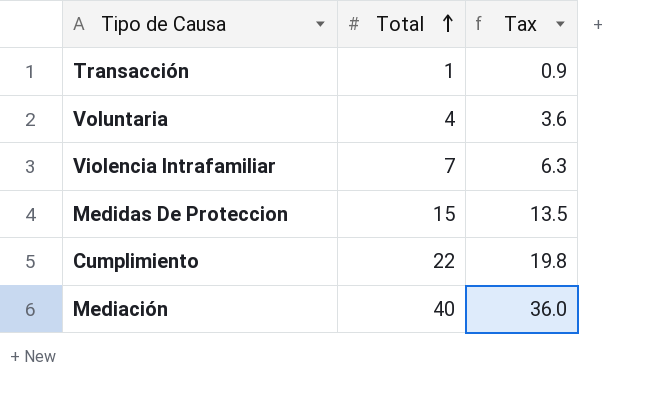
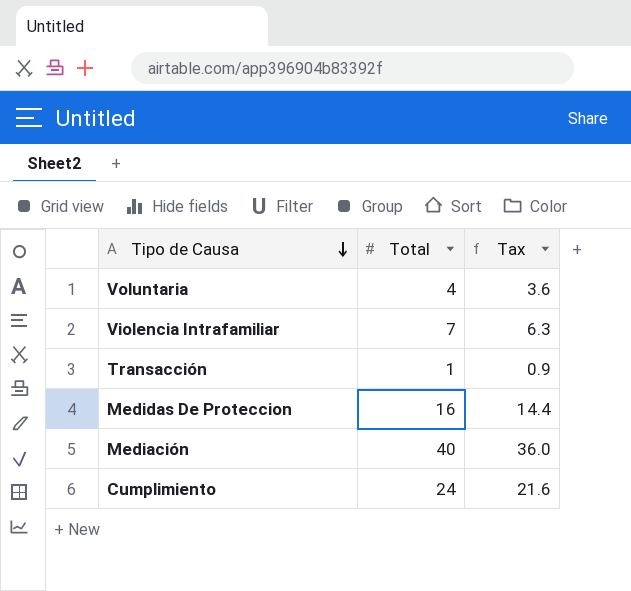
row order: Total ascending -> Tipo de Causa descending
Medidas De Proteccion | Total: 15 -> 16
Medidas De Proteccion | Tax: 13.5 -> 14.4
Cumplimiento | Total: 22 -> 24
Cumplimiento | Tax: 19.8 -> 21.6

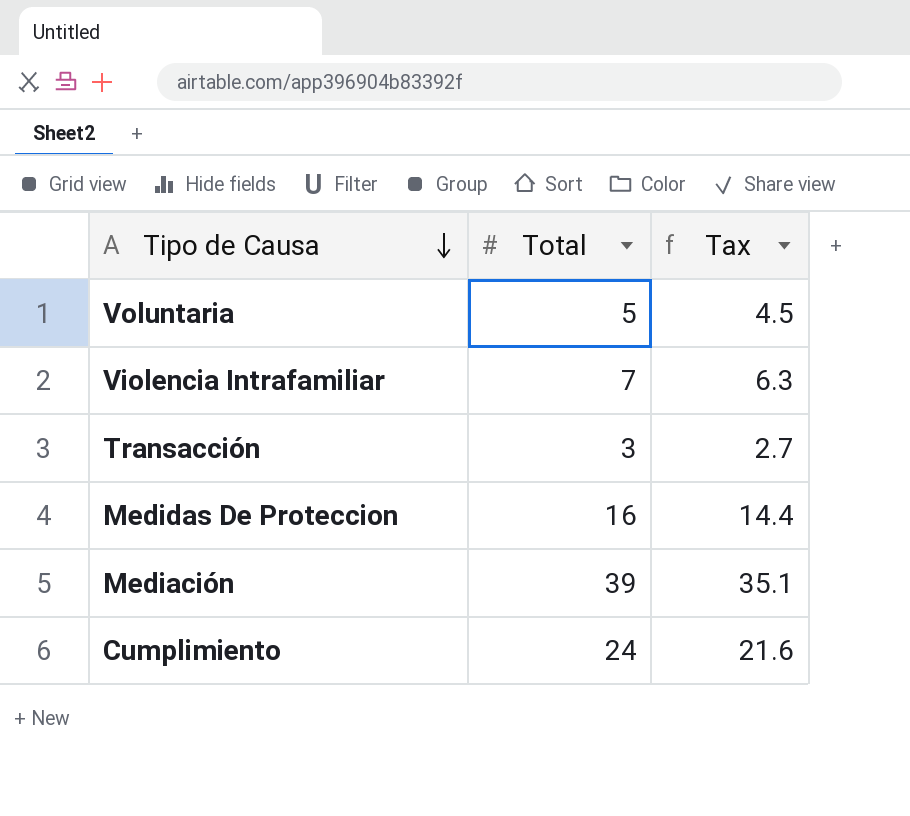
Voluntaria | Total: 4 -> 5
Voluntaria | Tax: 3.6 -> 4.5
Transacción | Total: 1 -> 3
Transacción | Tax: 0.9 -> 2.7
Mediación | Total: 40 -> 39
Mediación | Tax: 36.0 -> 35.1

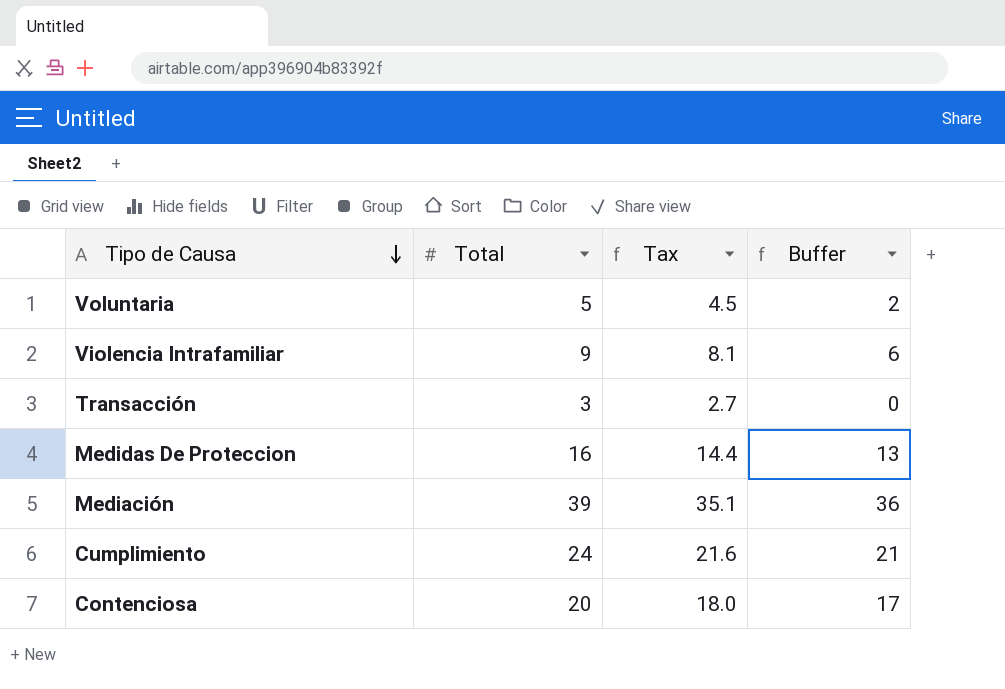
column Buffer | formula: none -> [Total] - 3
Violencia Intrafamiliar | Total: 7 -> 9
Violencia Intrafamiliar | Tax: 6.3 -> 8.1
row Contenciosa: none -> 20 | 18.0 | 17

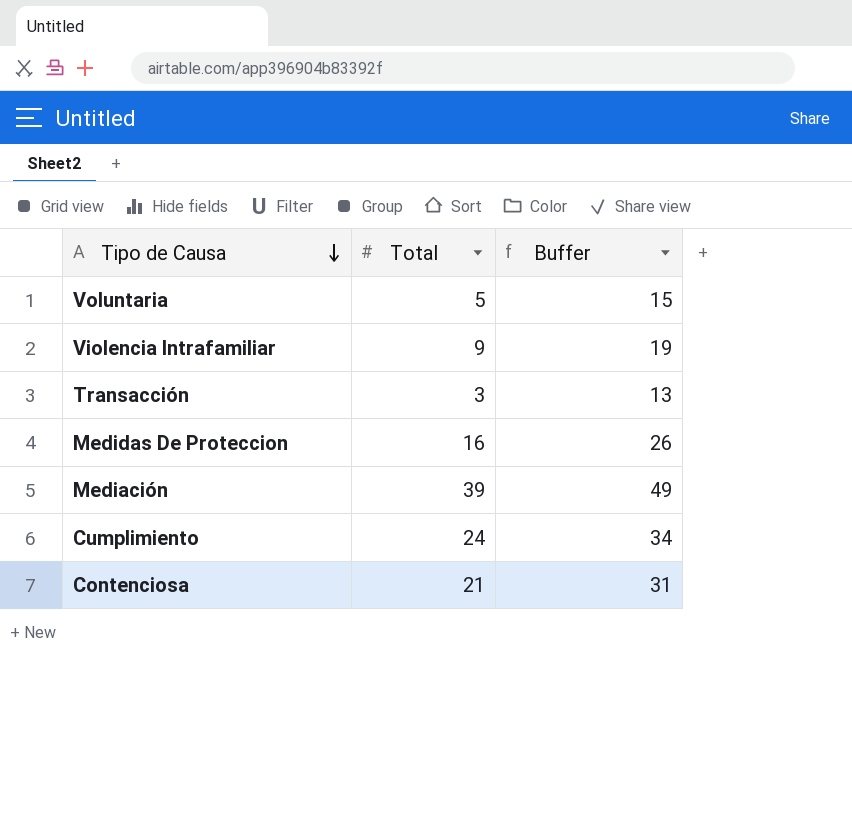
column Tax | formula: [Total] * 0.9 -> none
column Buffer | formula: [Total] - 3 -> [Total] + 10
Contenciosa | Total: 20 -> 21

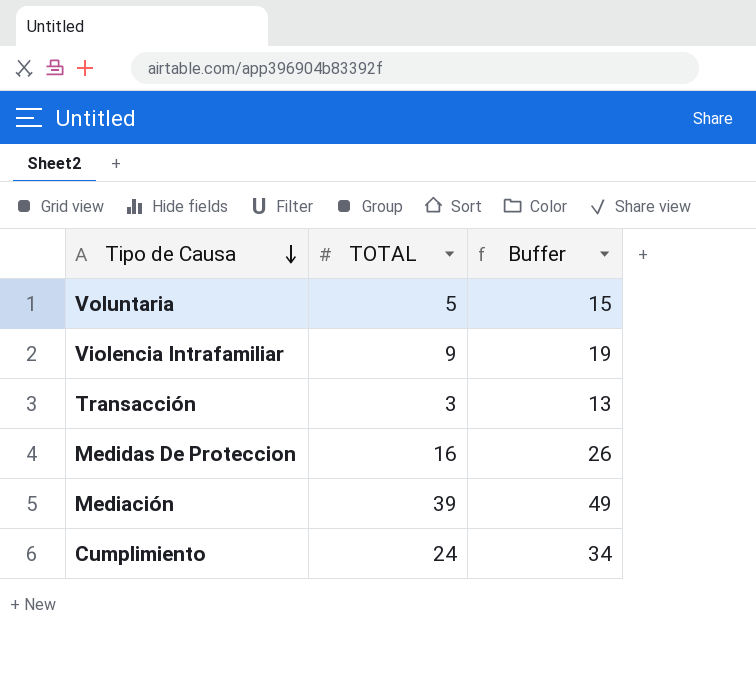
column name: Total -> TOTAL
row Contenciosa: 21 | 31 -> none

